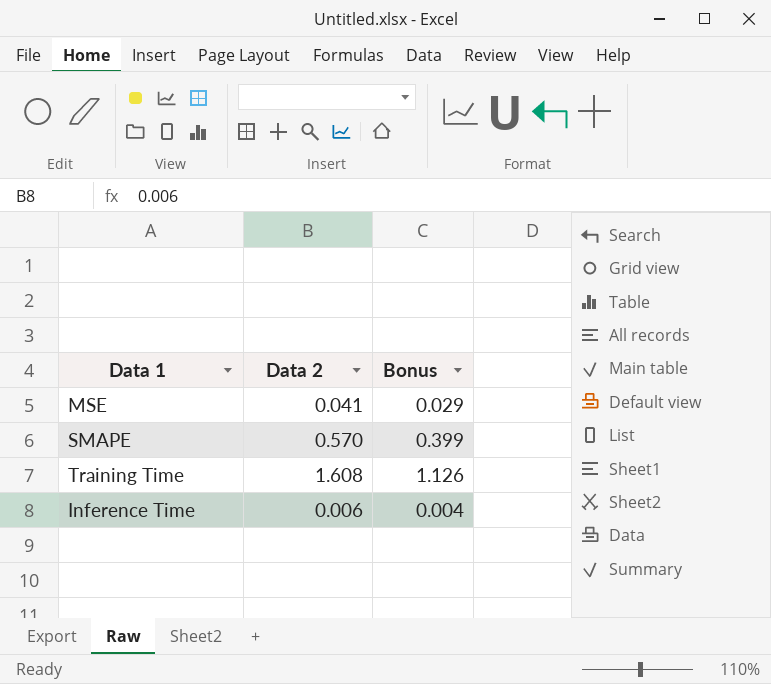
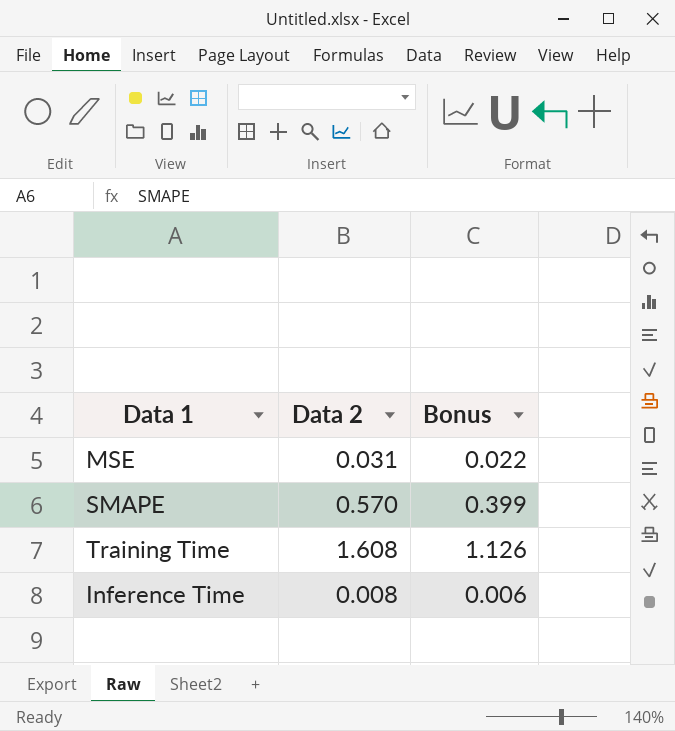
MSE | Data 2: 0.041 -> 0.031
MSE | Bonus: 0.029 -> 0.022
Inference Time | Data 2: 0.006 -> 0.008
Inference Time | Bonus: 0.004 -> 0.006

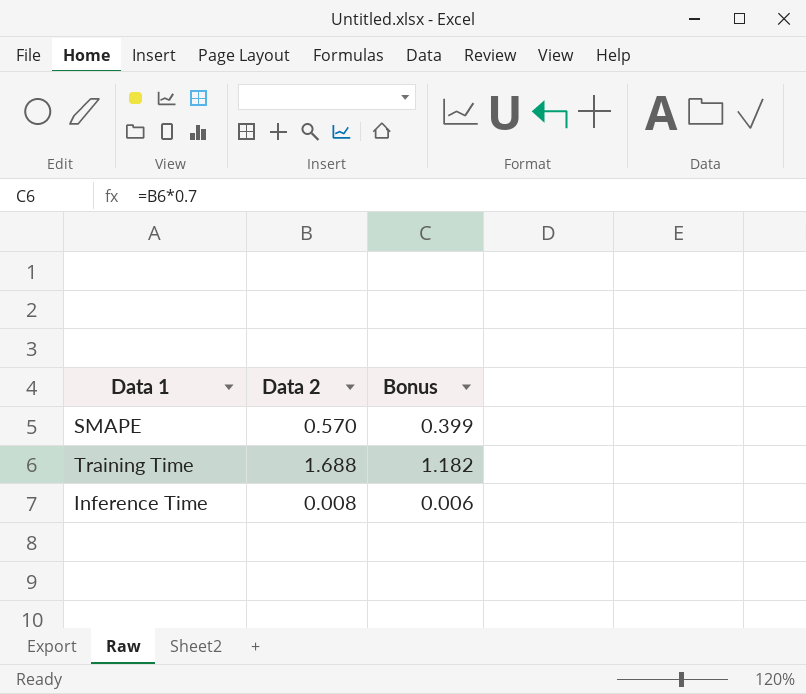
row MSE: 0.031 | 0.022 -> none
Training Time | Data 2: 1.608 -> 1.688
Training Time | Bonus: 1.126 -> 1.182

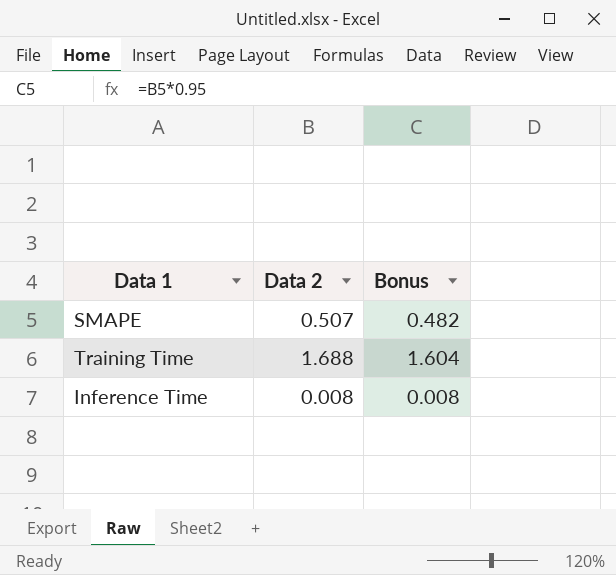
column Bonus | formula: [Data 2] * 0.7 -> [Data 2] * 0.95
SMAPE | Data 2: 0.570 -> 0.507

